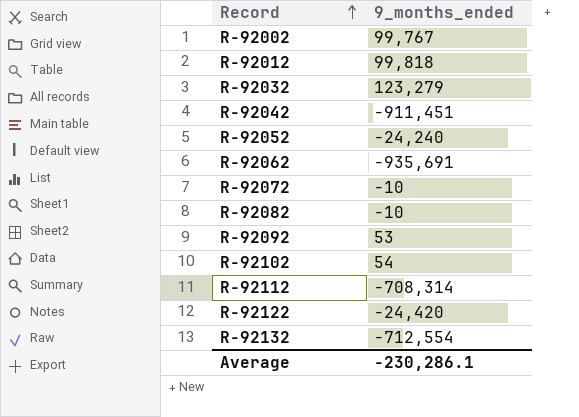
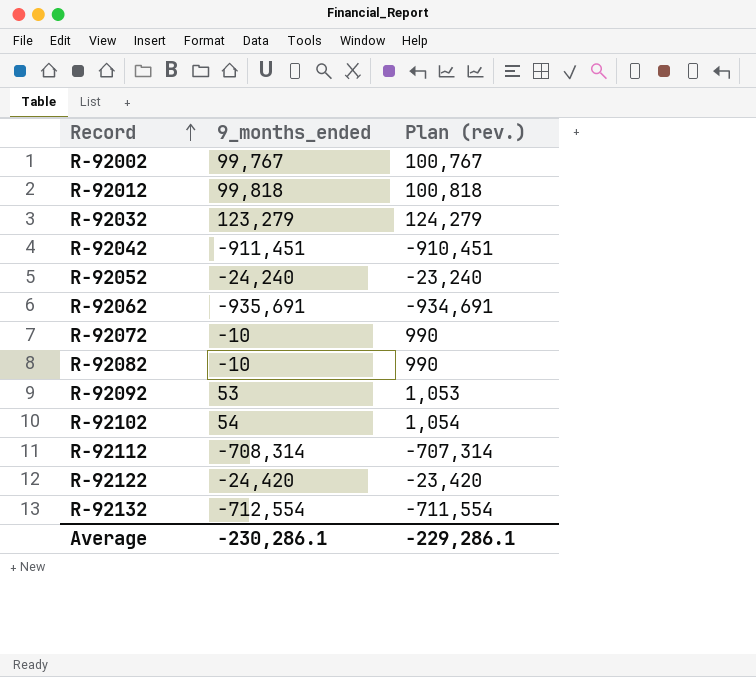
column Plan (rev.) | formula: none -> [9_months_ended] + 1000

